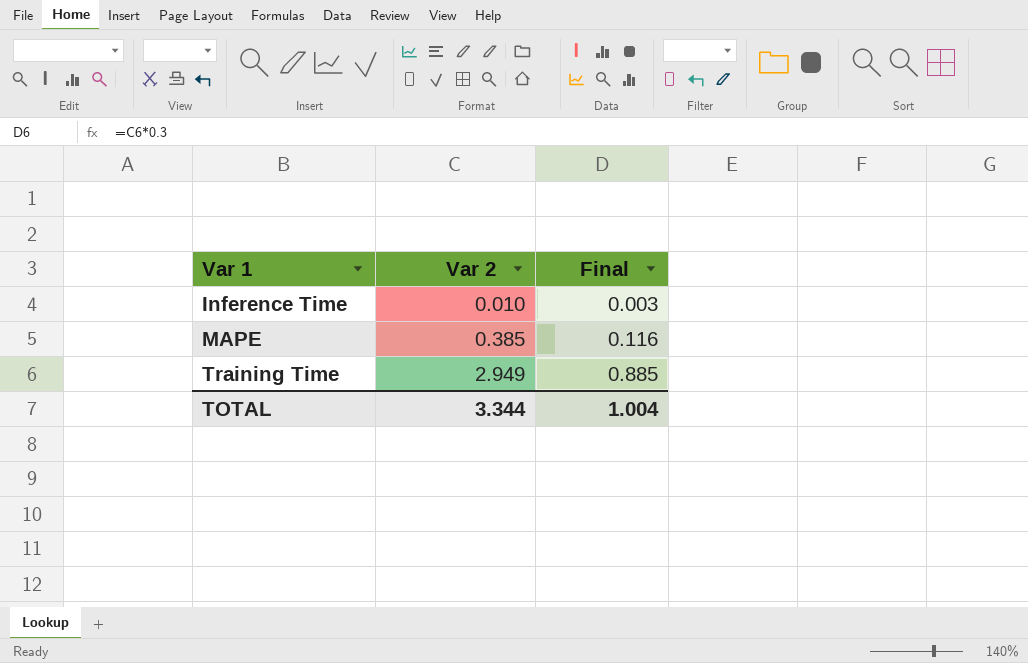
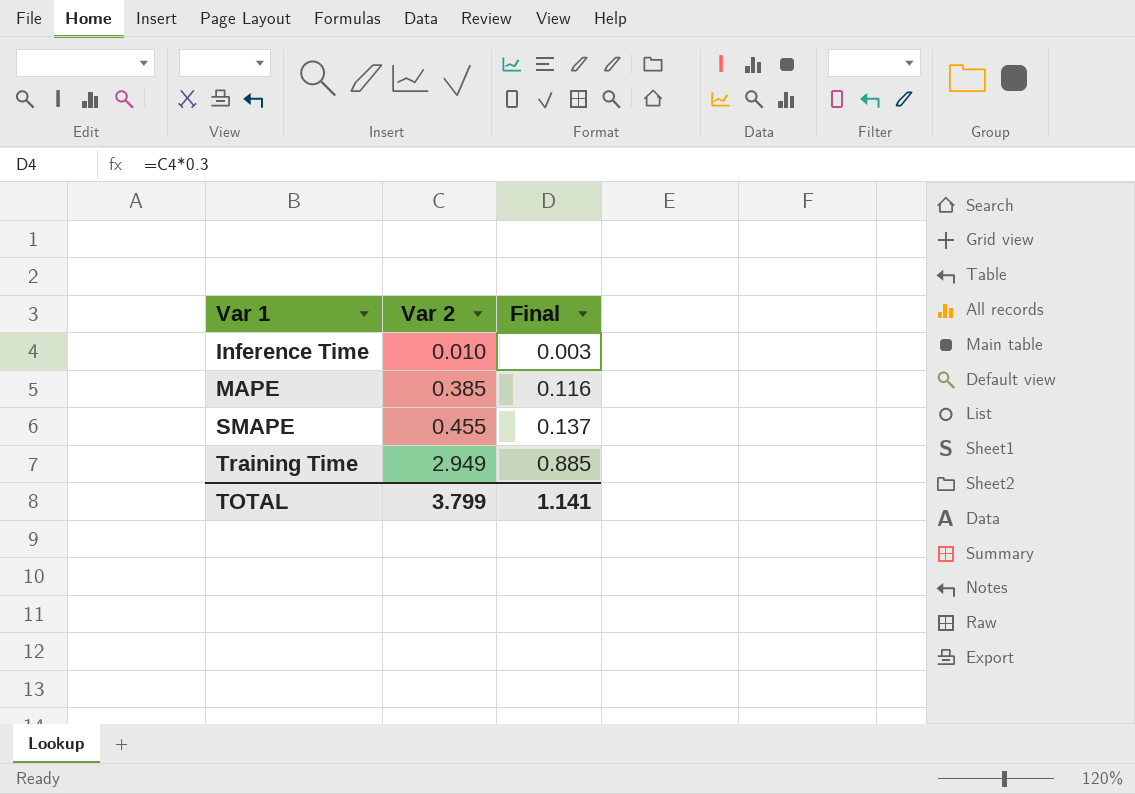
row SMAPE: none -> 0.455 | 0.137
TOTAL | Var 2: 3.344 -> 3.799
TOTAL | Final: 1.004 -> 1.141

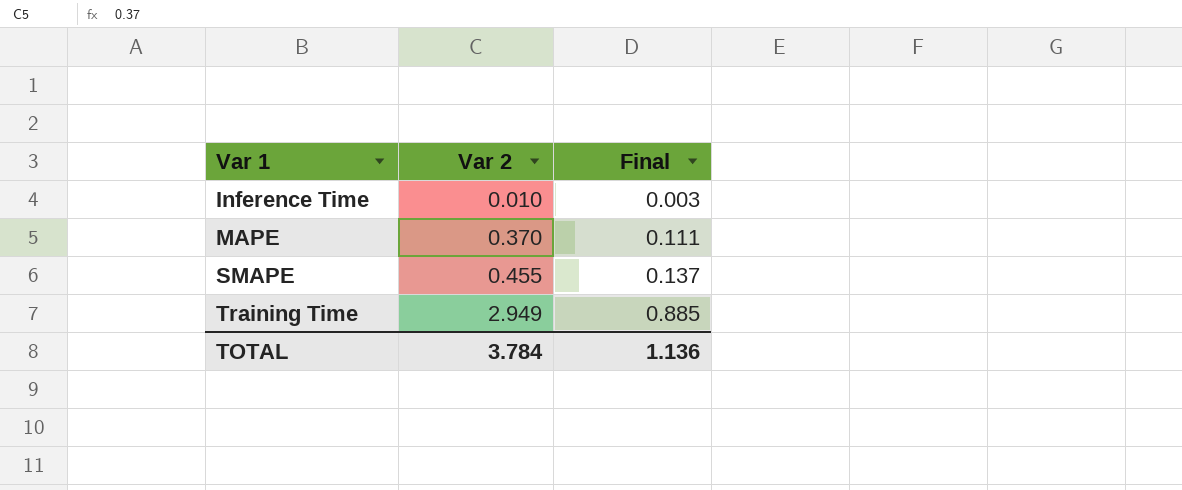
MAPE | Var 2: 0.385 -> 0.370
MAPE | Final: 0.116 -> 0.111
TOTAL | Var 2: 3.799 -> 3.784
TOTAL | Final: 1.141 -> 1.136

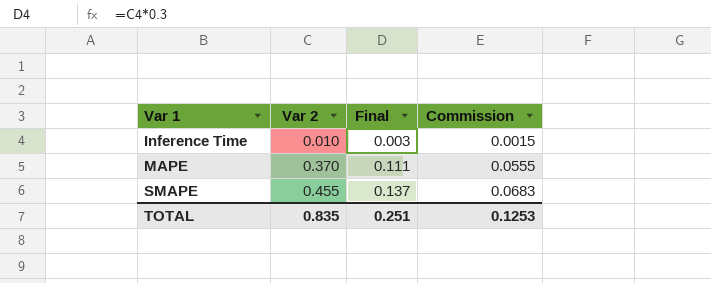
column Commission | formula: none -> [Var 2] * 0.15
row Training Time: 2.949 | 0.885 -> none
TOTAL | Var 2: 3.784 -> 0.835
TOTAL | Final: 1.136 -> 0.251

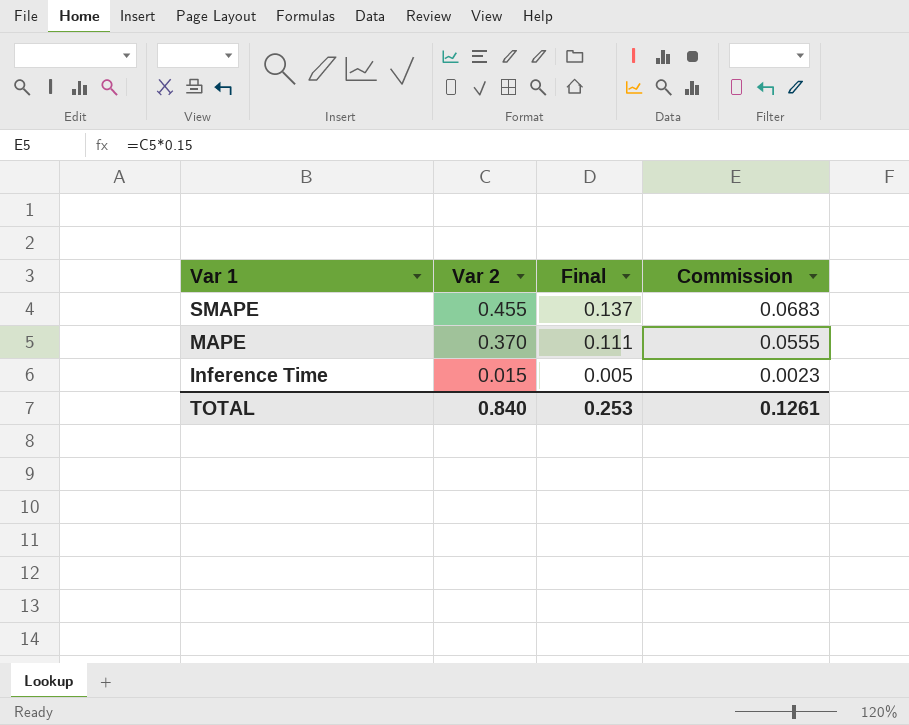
row order: Var 1 ascending -> Var 1 descending
Inference Time | Var 2: 0.010 -> 0.015
Inference Time | Final: 0.003 -> 0.005
Inference Time | Commission: 0.0015 -> 0.0023
TOTAL | Var 2: 0.835 -> 0.840
TOTAL | Final: 0.251 -> 0.253
TOTAL | Commission: 0.1253 -> 0.1261

